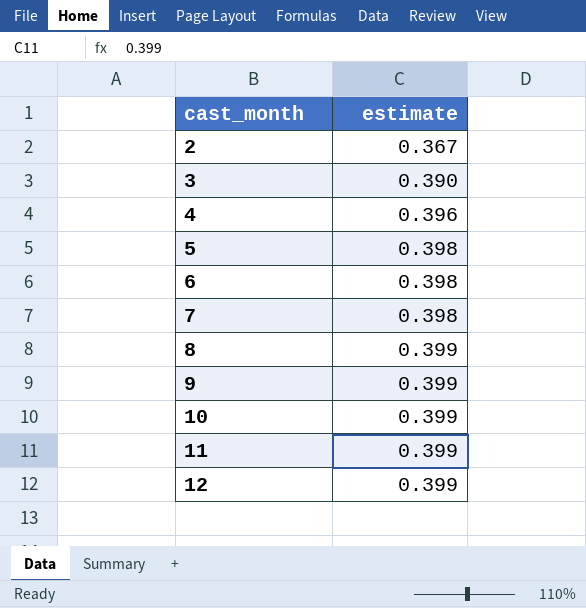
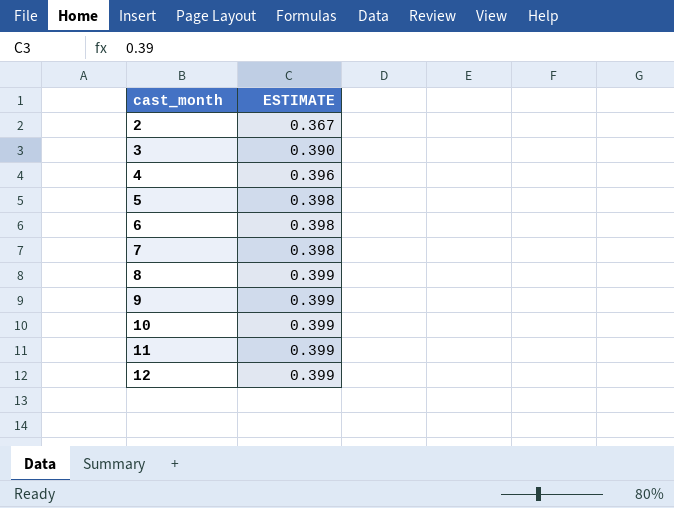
column name: estimate -> ESTIMATE

